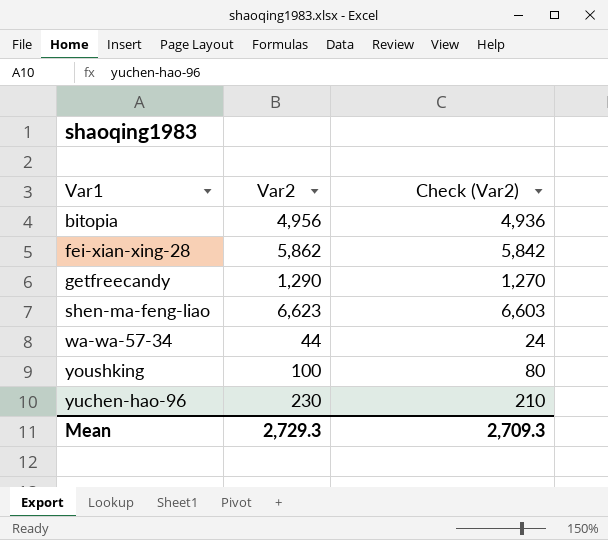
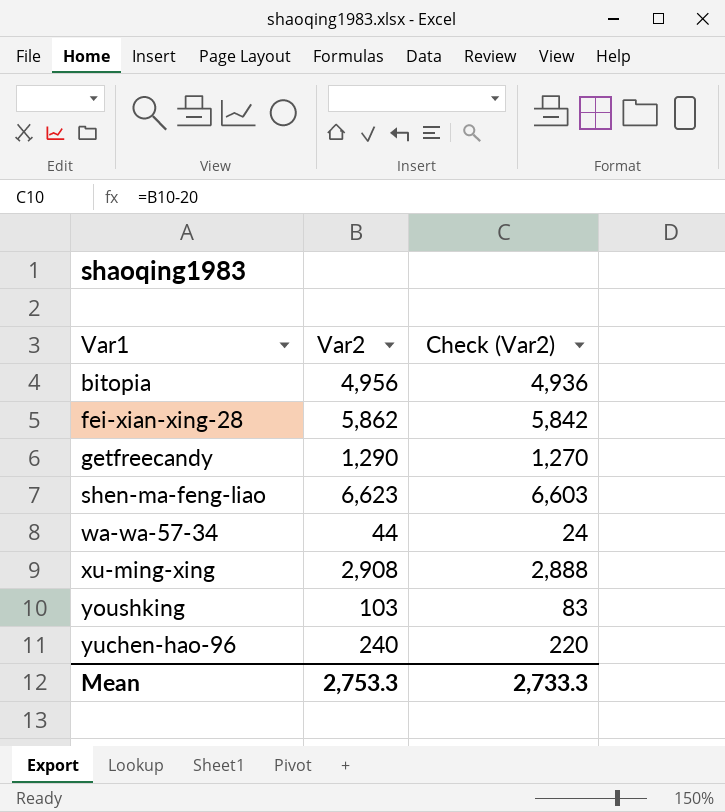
row xu-ming-xing: none -> 2,908 | 2,888
youshking | Var2: 100 -> 103
youshking | Check (Var2): 80 -> 83
yuchen-hao-96 | Var2: 230 -> 240
yuchen-hao-96 | Check (Var2): 210 -> 220
Mean | Var2: 2,729.3 -> 2,753.3
Mean | Check (Var2): 2,709.3 -> 2,733.3

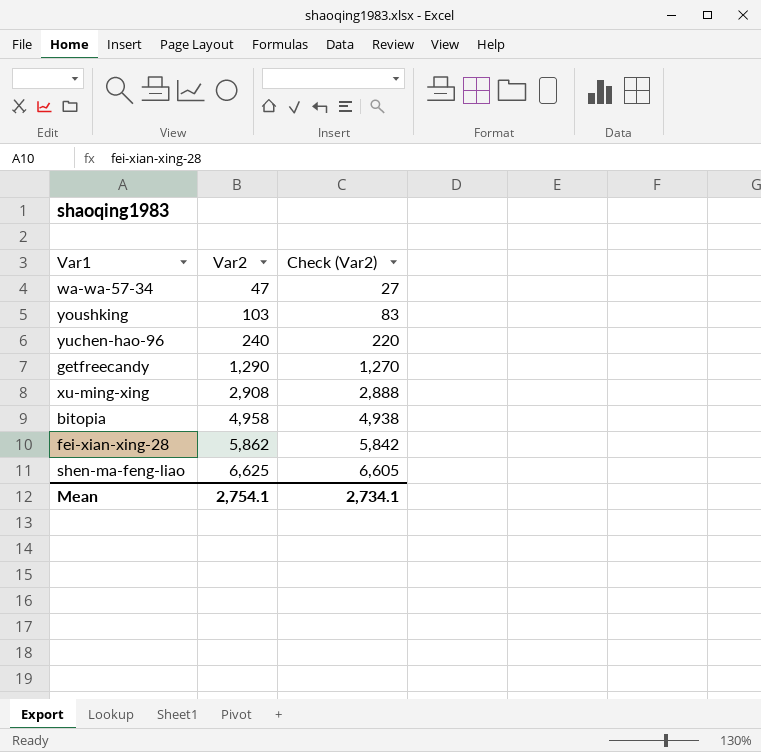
row order: Var1 ascending -> Var2 ascending
wa-wa-57-34 | Var2: 44 -> 47
wa-wa-57-34 | Check (Var2): 24 -> 27
bitopia | Var2: 4,956 -> 4,958
bitopia | Check (Var2): 4,936 -> 4,938
shen-ma-feng-liao | Var2: 6,623 -> 6,625
shen-ma-feng-liao | Check (Var2): 6,603 -> 6,605
Mean | Var2: 2,753.3 -> 2,754.1
Mean | Check (Var2): 2,733.3 -> 2,734.1

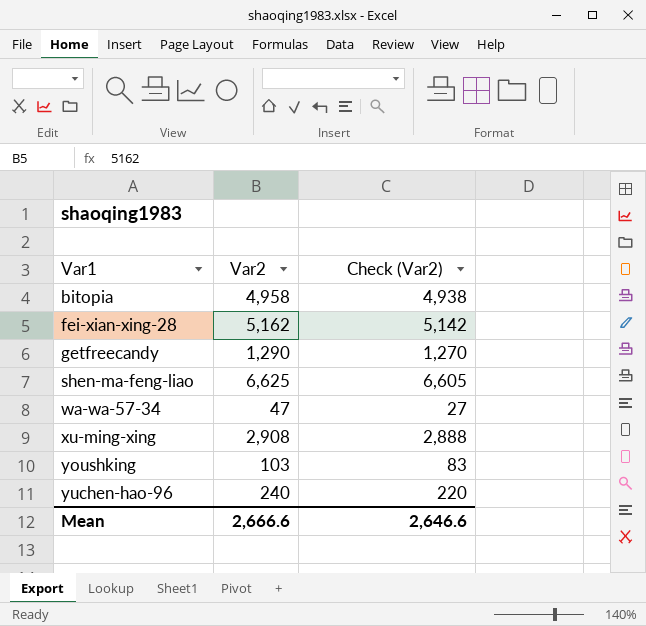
row order: Var2 ascending -> Var1 ascending
fei-xian-xing-28 | Var2: 5,862 -> 5,162
fei-xian-xing-28 | Check (Var2): 5,842 -> 5,142
Mean | Var2: 2,754.1 -> 2,666.6
Mean | Check (Var2): 2,734.1 -> 2,646.6

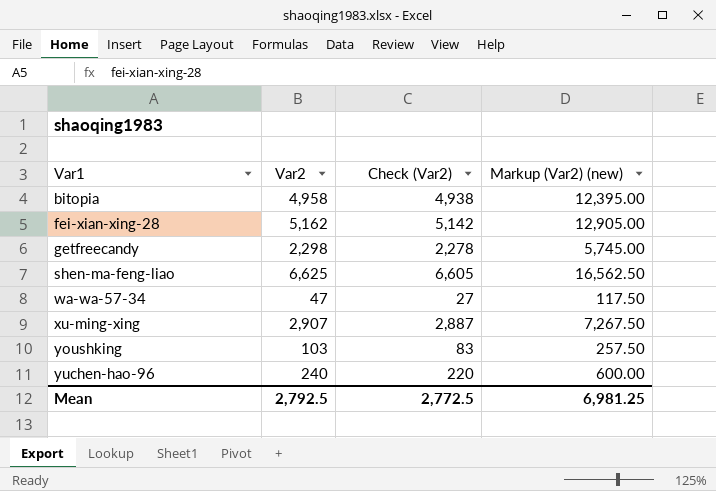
column Markup (Var2) (new) | formula: none -> [Var2] * 2.5
getfreecandy | Var2: 1,290 -> 2,298
getfreecandy | Check (Var2): 1,270 -> 2,278
xu-ming-xing | Var2: 2,908 -> 2,907
xu-ming-xing | Check (Var2): 2,888 -> 2,887
Mean | Var2: 2,666.6 -> 2,792.5
Mean | Check (Var2): 2,646.6 -> 2,772.5

